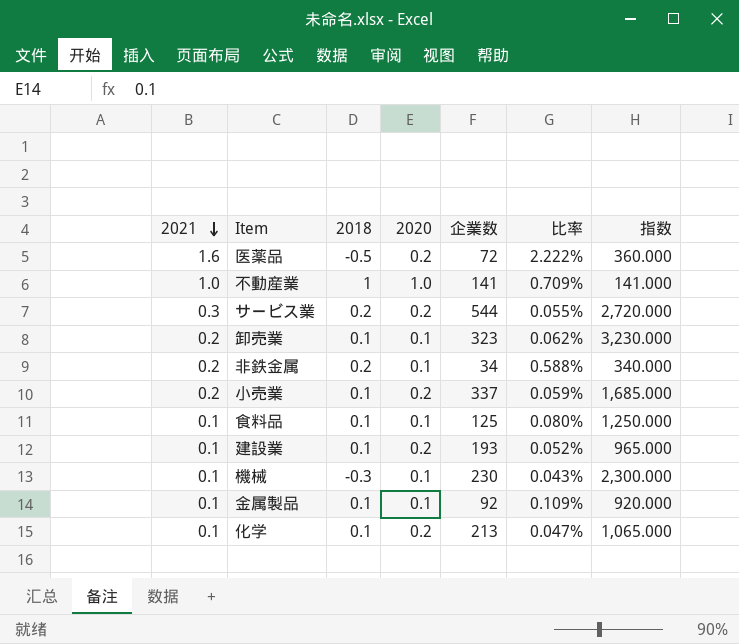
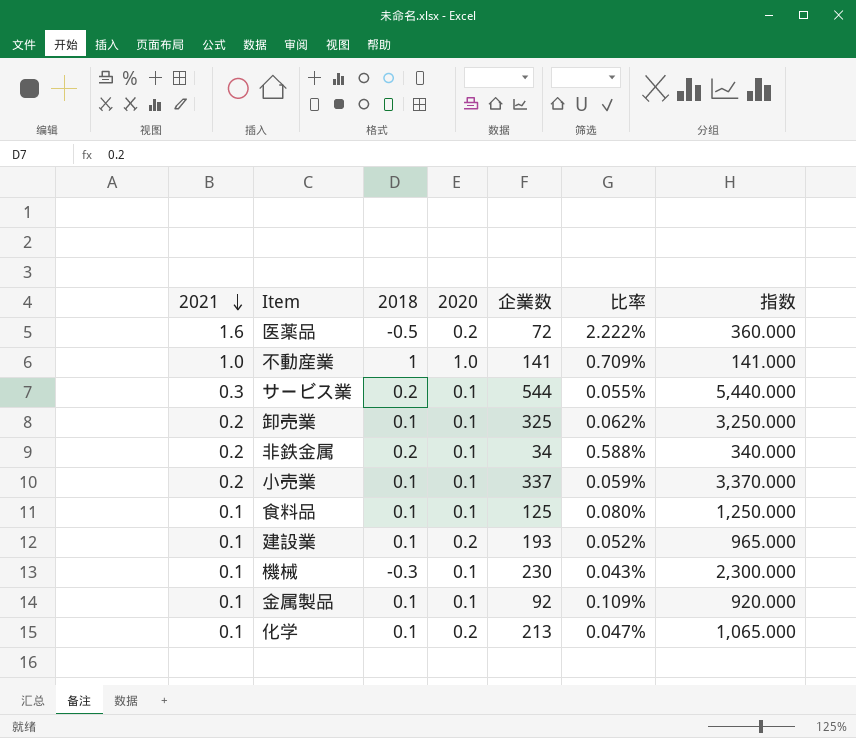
サービス業 | 2020: 0.2 -> 0.1
サービス業 | 指数: 2,720.000 -> 5,440.000
卸売業 | 企業数: 323 -> 325
卸売業 | 指数: 3,230.000 -> 3,250.000
小売業 | 2020: 0.2 -> 0.1
小売業 | 指数: 1,685.000 -> 3,370.000

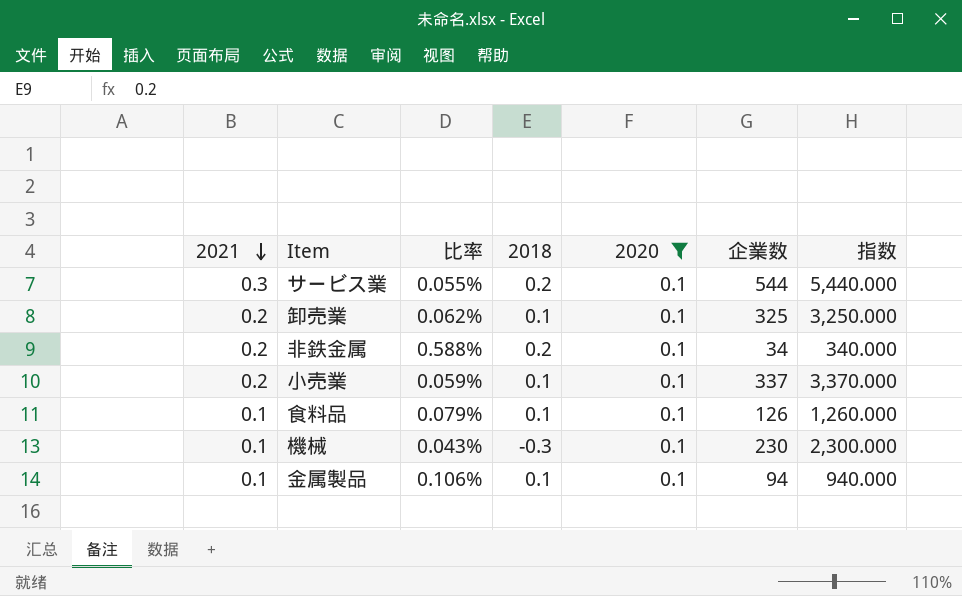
filter: none -> 2020 = 0.1
column 比率 | position: 6 -> 3
食料品 | 比率: 0.080% -> 0.079%
食料品 | 企業数: 125 -> 126
食料品 | 指数: 1,250.000 -> 1,260.000
金属製品 | 比率: 0.109% -> 0.106%
金属製品 | 企業数: 92 -> 94
金属製品 | 指数: 920.000 -> 940.000

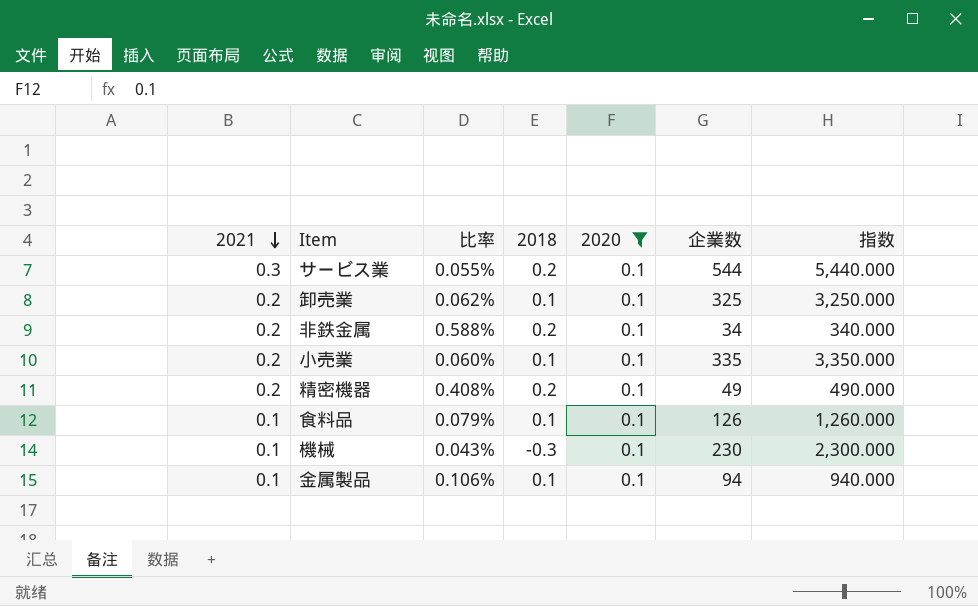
小売業 | 比率: 0.059% -> 0.060%
小売業 | 企業数: 337 -> 335
小売業 | 指数: 3,370.000 -> 3,350.000
row 精密機器: none -> 0.2 | 0.408% | 0.2 | 0.1 | 49 | 490.000

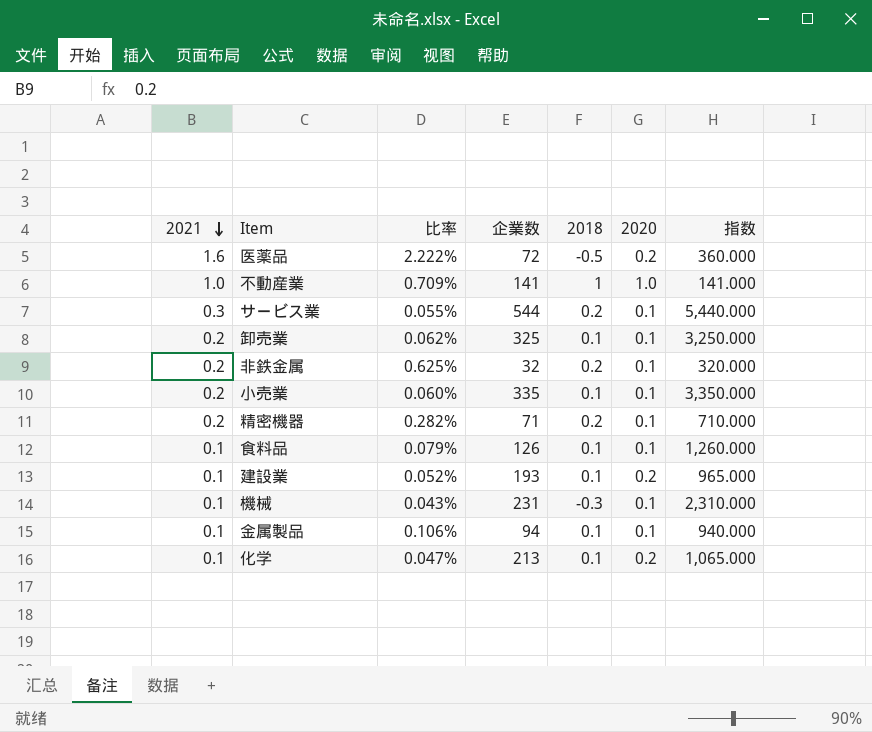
filter: 2020 = 0.1 -> none
column 企業数 | position: 6 -> 4
非鉄金属 | 比率: 0.588% -> 0.625%
非鉄金属 | 企業数: 34 -> 32
非鉄金属 | 指数: 340.000 -> 320.000
精密機器 | 比率: 0.408% -> 0.282%
精密機器 | 企業数: 49 -> 71
精密機器 | 指数: 490.000 -> 710.000
機械 | 企業数: 230 -> 231
機械 | 指数: 2,300.000 -> 2,310.000

